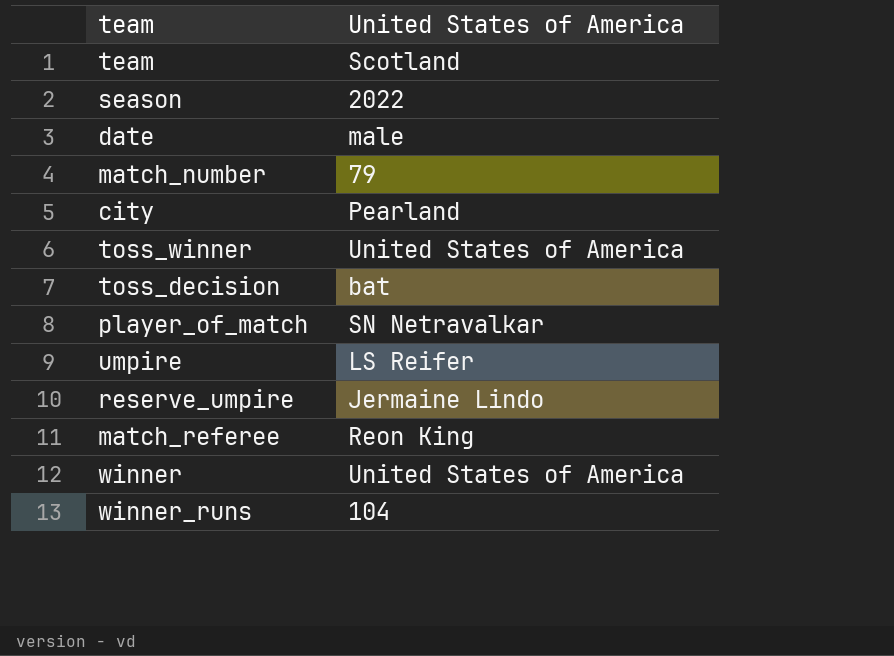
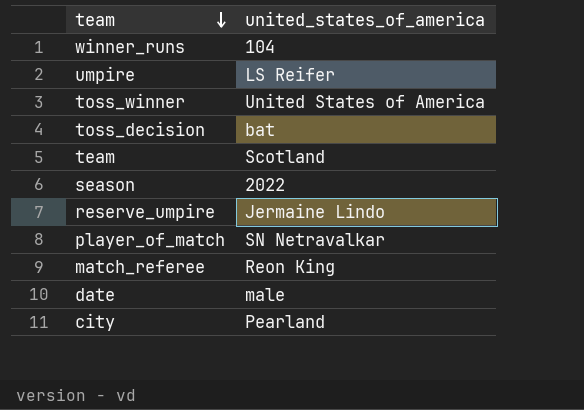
row order: none -> team descending
column name: United States of America -> united_states_of_america
row match_number: 79 -> none
row winner: United States of America -> none

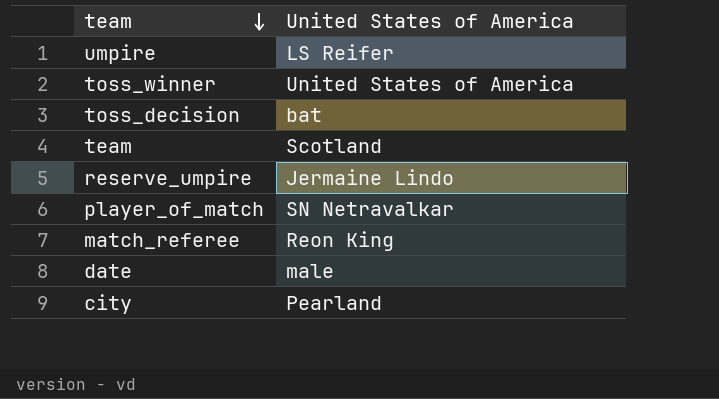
column name: united_states_of_america -> United States of America
row winner_runs: 104 -> none
row season: 2022 -> none

